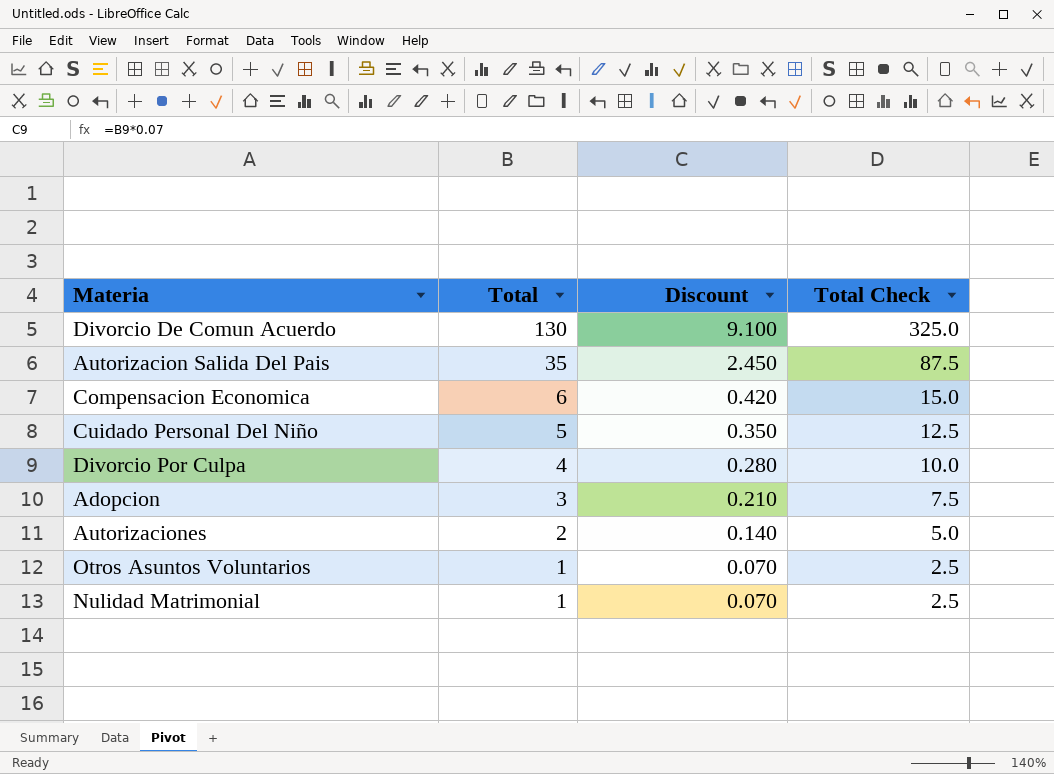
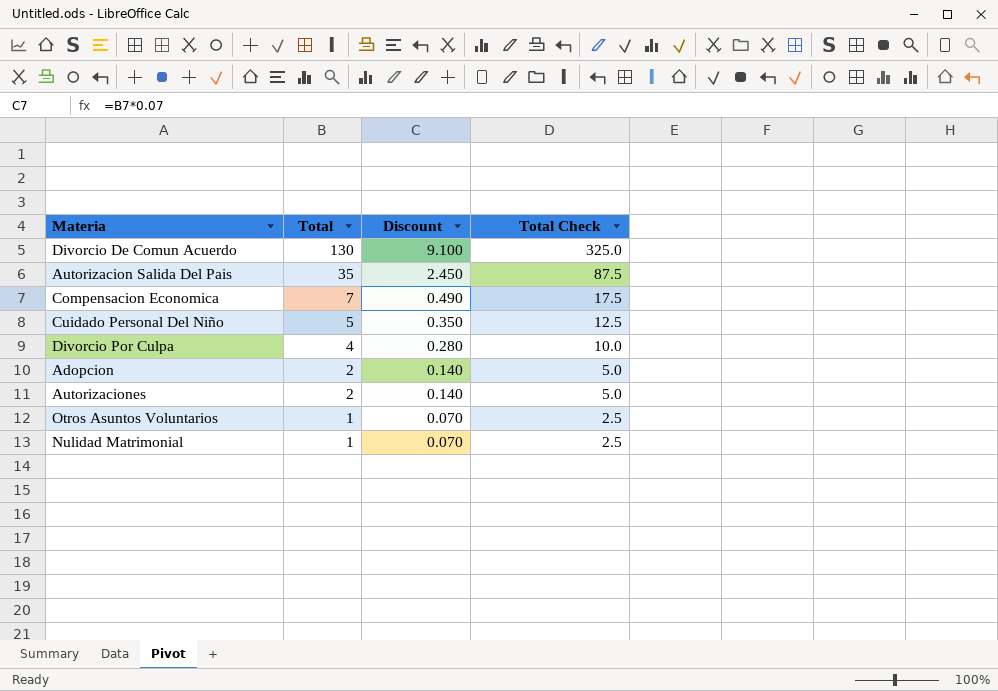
Compensacion Economica | Total: 6 -> 7
Compensacion Economica | Discount: 0.420 -> 0.490
Compensacion Economica | Total Check: 15.0 -> 17.5
Adopcion | Total: 3 -> 2
Adopcion | Discount: 0.210 -> 0.140
Adopcion | Total Check: 7.5 -> 5.0

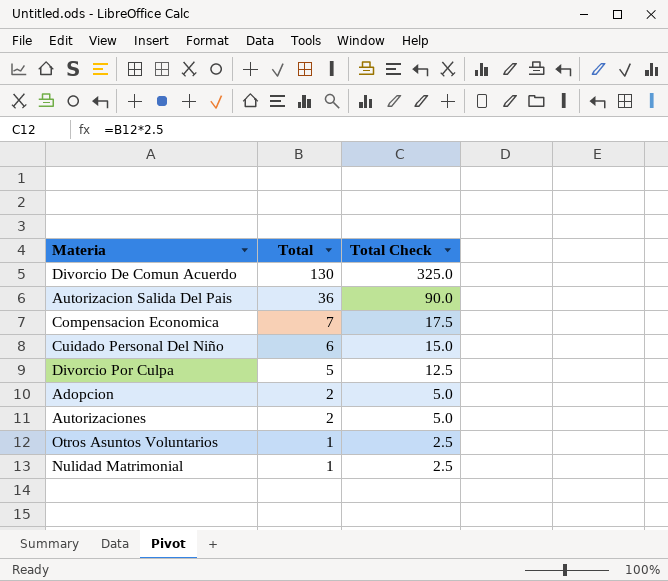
column Discount | formula: [Total] * 0.07 -> none
Autorizacion Salida Del Pais | Total: 35 -> 36
Autorizacion Salida Del Pais | Total Check: 87.5 -> 90.0
Cuidado Personal Del Niño | Total: 5 -> 6
Cuidado Personal Del Niño | Total Check: 12.5 -> 15.0
Divorcio Por Culpa | Total: 4 -> 5
Divorcio Por Culpa | Total Check: 10.0 -> 12.5

